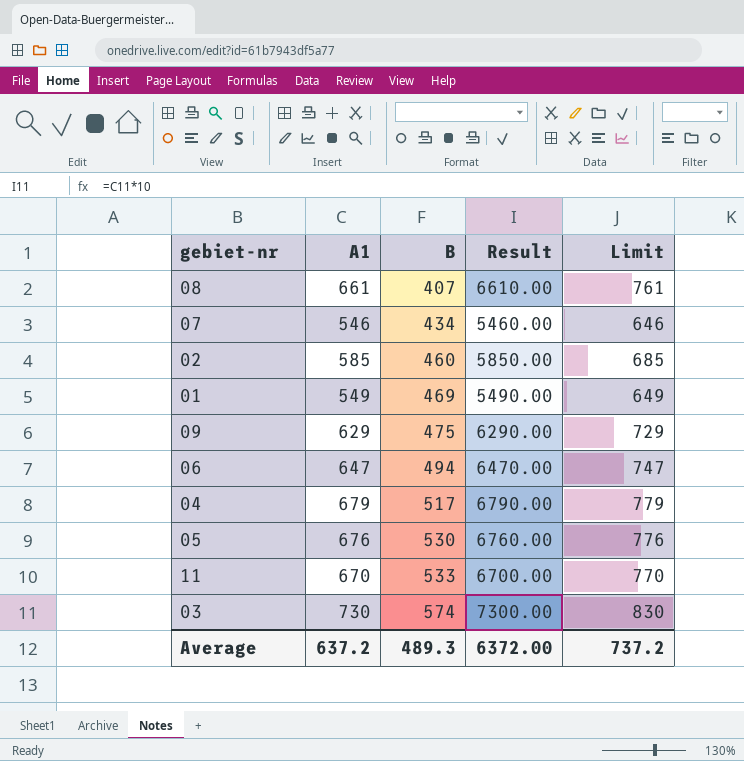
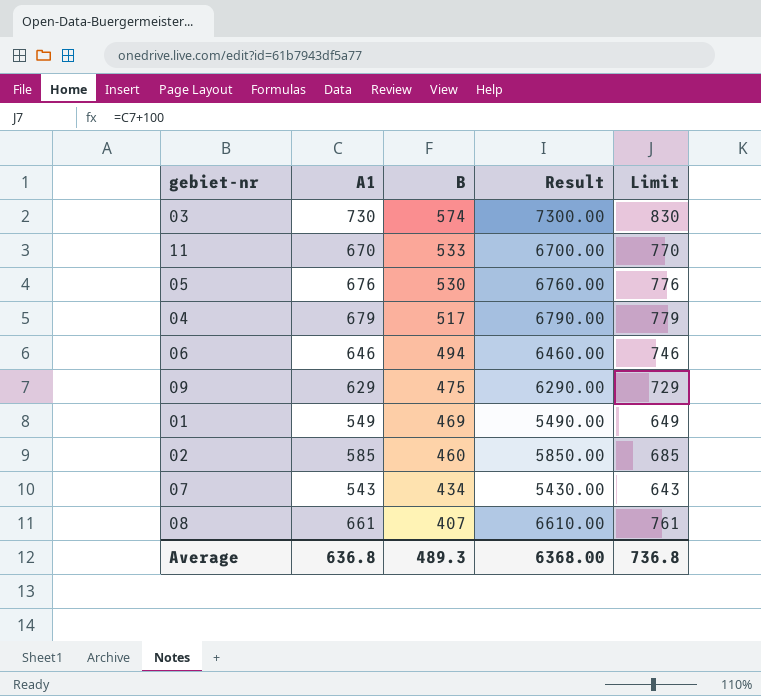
row order: B ascending -> B descending
06 | A1: 647 -> 646
06 | Result: 6470.00 -> 6460.00
06 | Limit: 747 -> 746
07 | A1: 546 -> 543
07 | Result: 5460.00 -> 5430.00
07 | Limit: 646 -> 643
Average | A1: 637.2 -> 636.8
Average | Result: 6372.00 -> 6368.00
Average | Limit: 737.2 -> 736.8

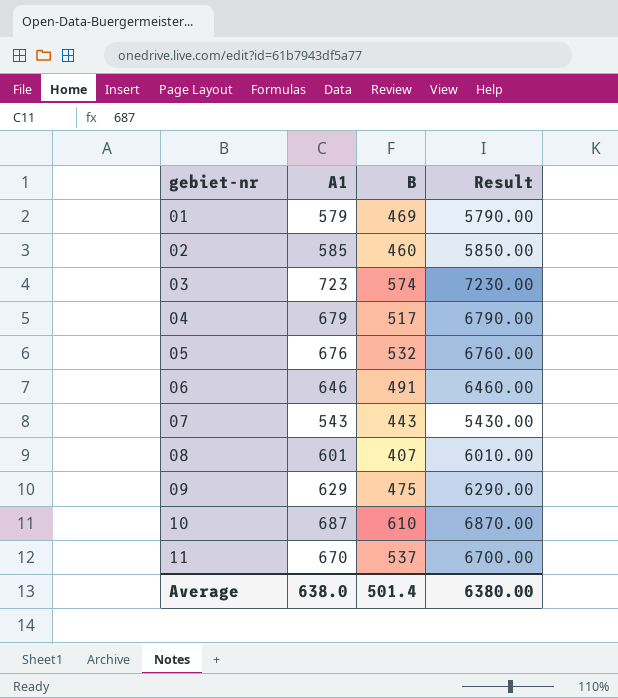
row order: B descending -> gebiet-nr ascending
column Limit | formula: [A1] + 100 -> none
01 | A1: 549 -> 579
01 | Result: 5490.00 -> 5790.00
03 | A1: 730 -> 723
03 | Result: 7300.00 -> 7230.00
05 | B: 530 -> 532
06 | B: 494 -> 491
07 | B: 434 -> 443
08 | A1: 661 -> 601
08 | Result: 6610.00 -> 6010.00
row 10: none -> 687 | 610 | 6870.00
11 | B: 533 -> 537
Average | A1: 636.8 -> 638.0
Average | B: 489.3 -> 501.4
Average | Result: 6368.00 -> 6380.00

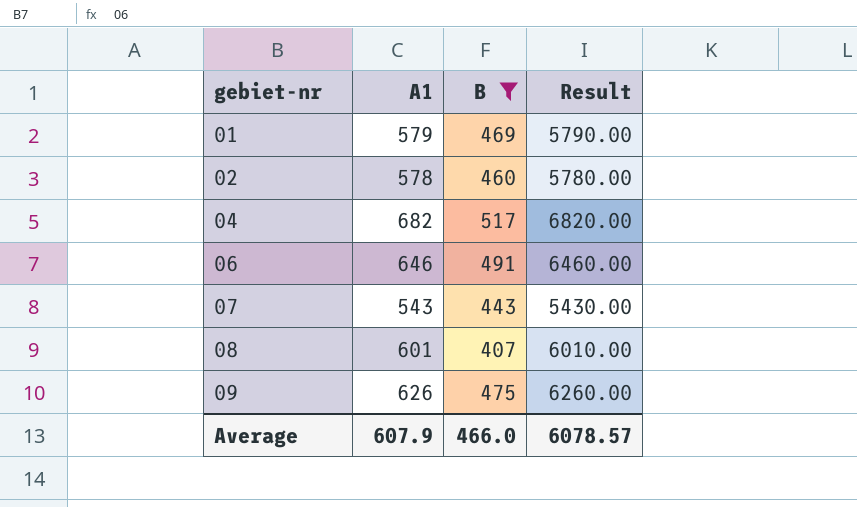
filter: none -> B <= 517
02 | A1: 585 -> 578
02 | Result: 5850.00 -> 5780.00
04 | A1: 679 -> 682
04 | Result: 6790.00 -> 6820.00
09 | A1: 629 -> 626
09 | Result: 6290.00 -> 6260.00
Average | A1: 638.0 -> 607.9
Average | B: 501.4 -> 466.0
Average | Result: 6380.00 -> 6078.57

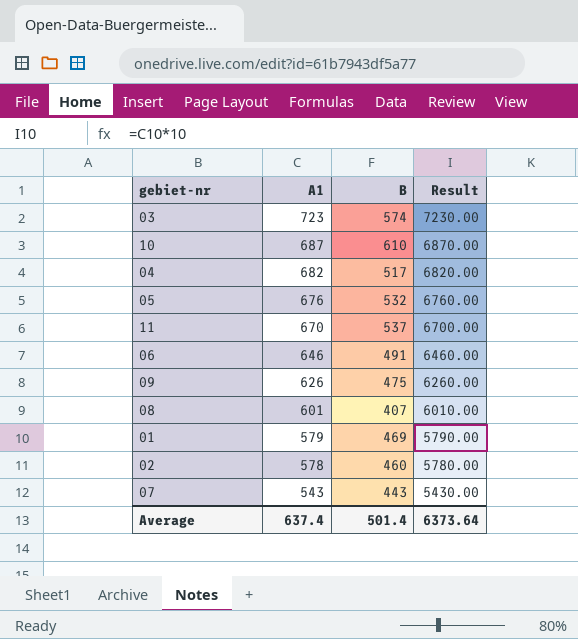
filter: B <= 517 -> none
row order: gebiet-nr ascending -> A1 descending
Average | A1: 607.9 -> 637.4
Average | B: 466.0 -> 501.4
Average | Result: 6078.57 -> 6373.64

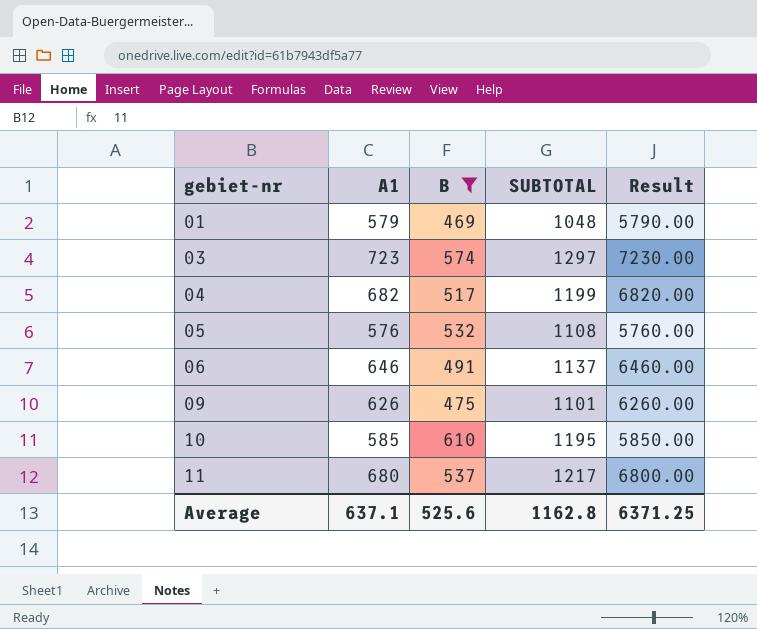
filter: none -> B >= 469
row order: A1 descending -> gebiet-nr ascending
column SUBTOTAL | formula: none -> [A1] + [B]
05 | A1: 676 -> 576
05 | Result: 6760.00 -> 5760.00
10 | A1: 687 -> 585
10 | Result: 6870.00 -> 5850.00
11 | A1: 670 -> 680
11 | Result: 6700.00 -> 6800.00
Average | A1: 637.4 -> 637.1
Average | B: 501.4 -> 525.6
Average | Result: 6373.64 -> 6371.25

